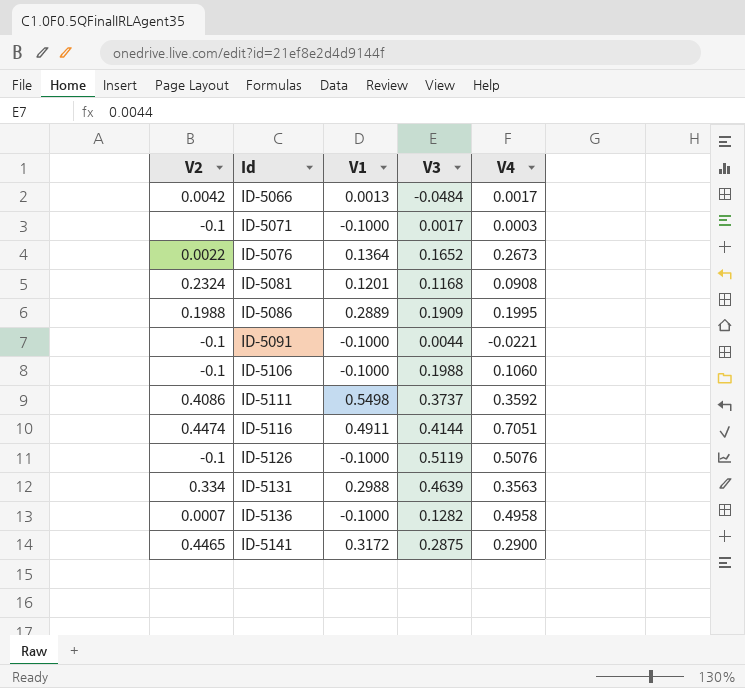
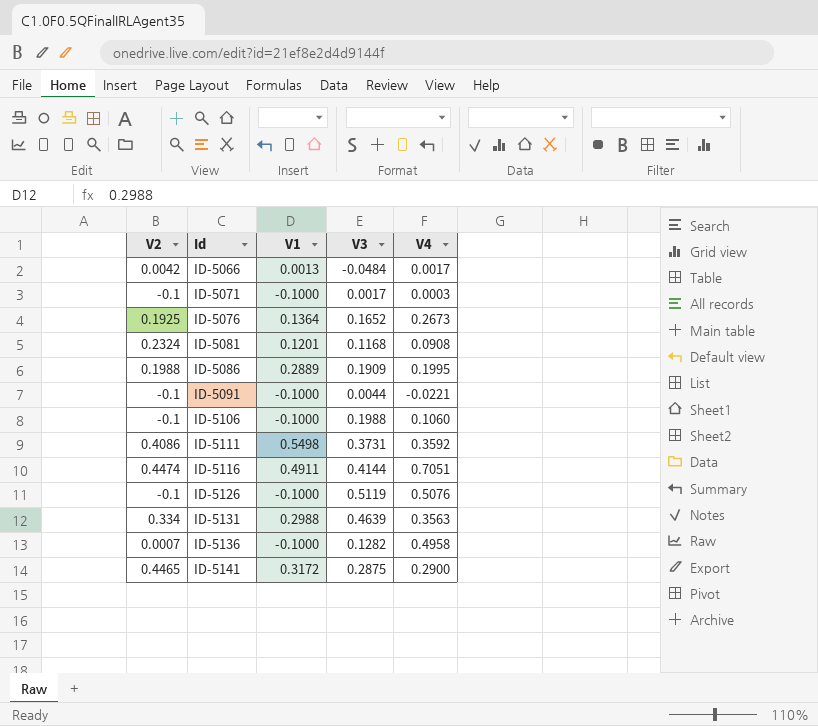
ID-5076 | V2: 0.0022 -> 0.1925
ID-5111 | V3: 0.3737 -> 0.3731

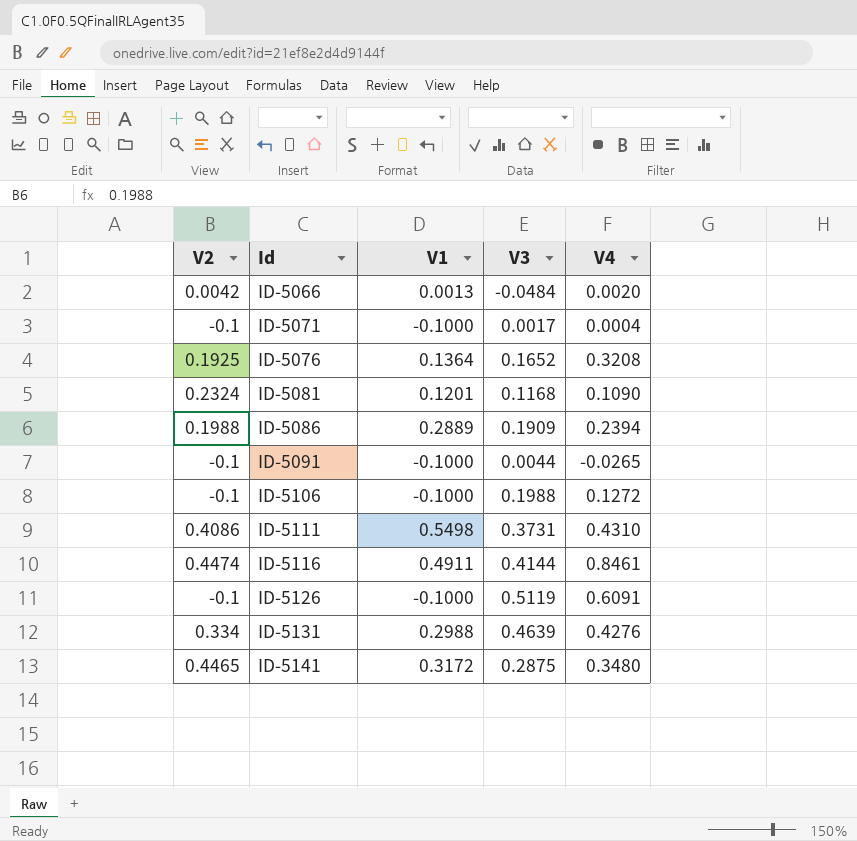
row ID-5136: 0.0007 | -0.1000 | 0.1282 | 0.4958 -> none
ID-5066 | V4: 0.0017 -> 0.0020
ID-5071 | V4: 0.0003 -> 0.0004
ID-5076 | V4: 0.2673 -> 0.3208
ID-5081 | V4: 0.0908 -> 0.1090
ID-5086 | V4: 0.1995 -> 0.2394
ID-5091 | V4: -0.0221 -> -0.0265
ID-5106 | V4: 0.1060 -> 0.1272
ID-5111 | V4: 0.3592 -> 0.4310
ID-5116 | V4: 0.7051 -> 0.8461
ID-5126 | V4: 0.5076 -> 0.6091
ID-5131 | V4: 0.3563 -> 0.4276
ID-5141 | V4: 0.2900 -> 0.3480

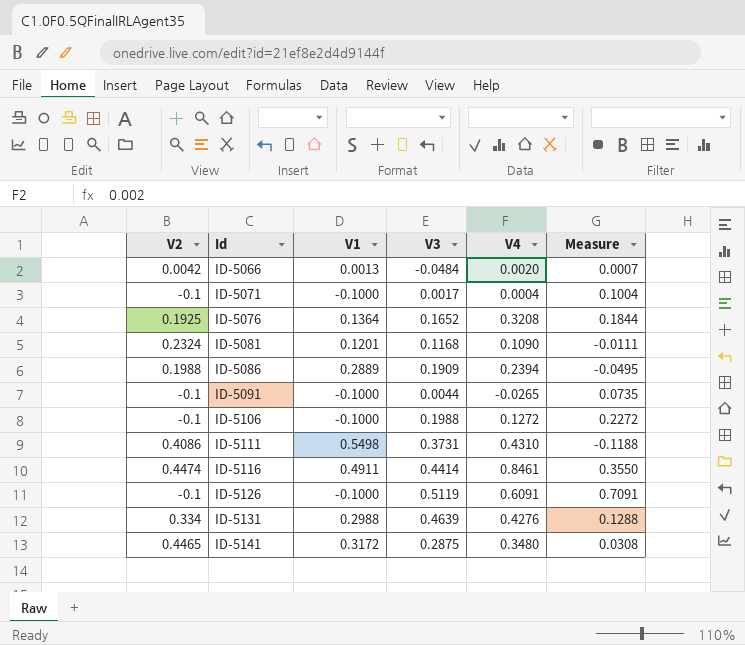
column Measure | formula: none -> [V4] - [V1]
ID-5116 | V3: 0.4144 -> 0.4414

